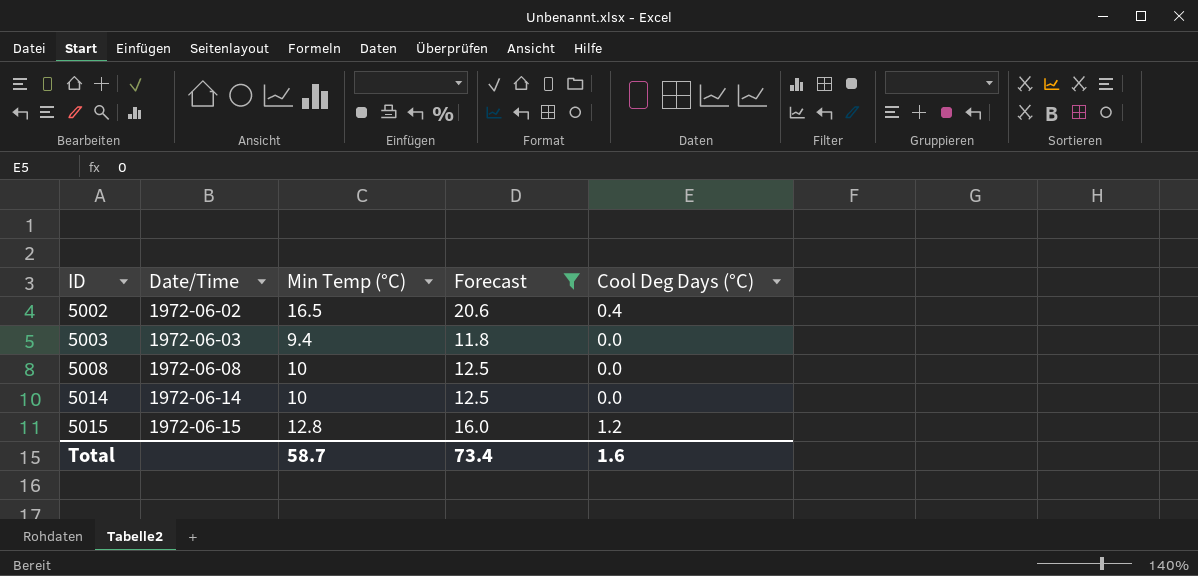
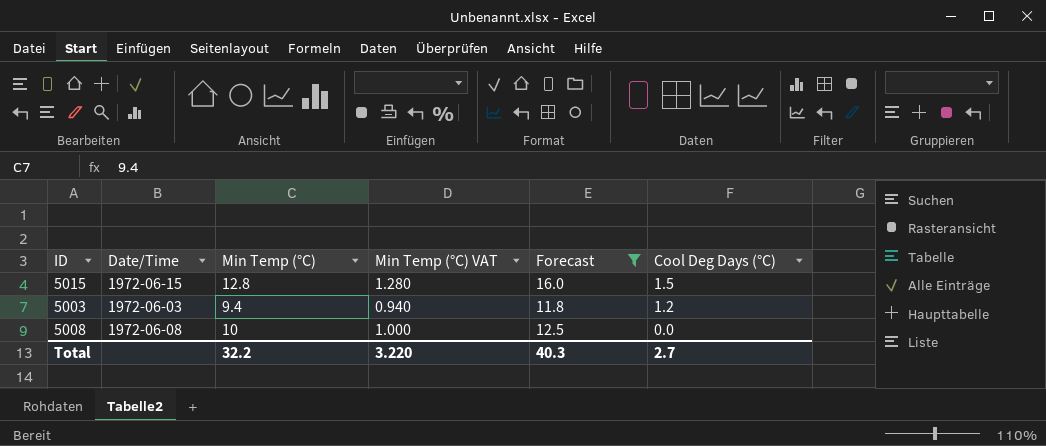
row order: ID ascending -> Cool Deg Days (°C) descending
column Min Temp (°C) VAT | formula: none -> [Min Temp (°C)] * 0.1
row 5002: 1972-06-02 | 16.5 | 20.6 | 0.4 -> none
row 5014: 1972-06-14 | 10 | 12.5 | 0.0 -> none
5015 | Cool Deg Days (°C): 1.2 -> 1.5
5003 | Cool Deg Days (°C): 0.0 -> 1.2
Total | Min Temp (°C): 58.7 -> 32.2
Total | Forecast: 73.4 -> 40.3
Total | Cool Deg Days (°C): 1.6 -> 2.7

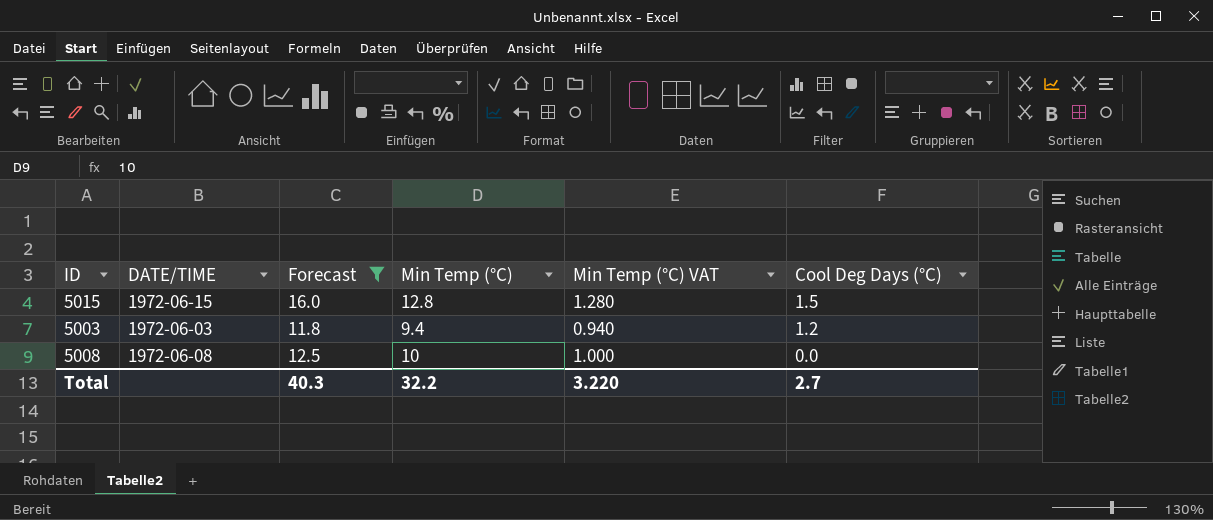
column name: Date/Time -> DATE/TIME
column Forecast | position: 5 -> 3

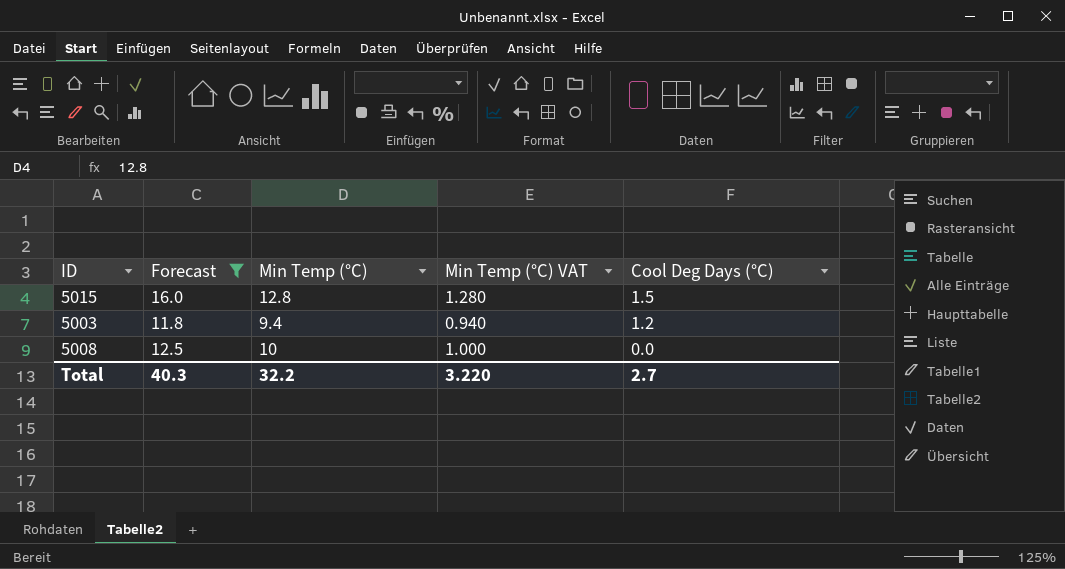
column DATE/TIME | position: 2 -> none

